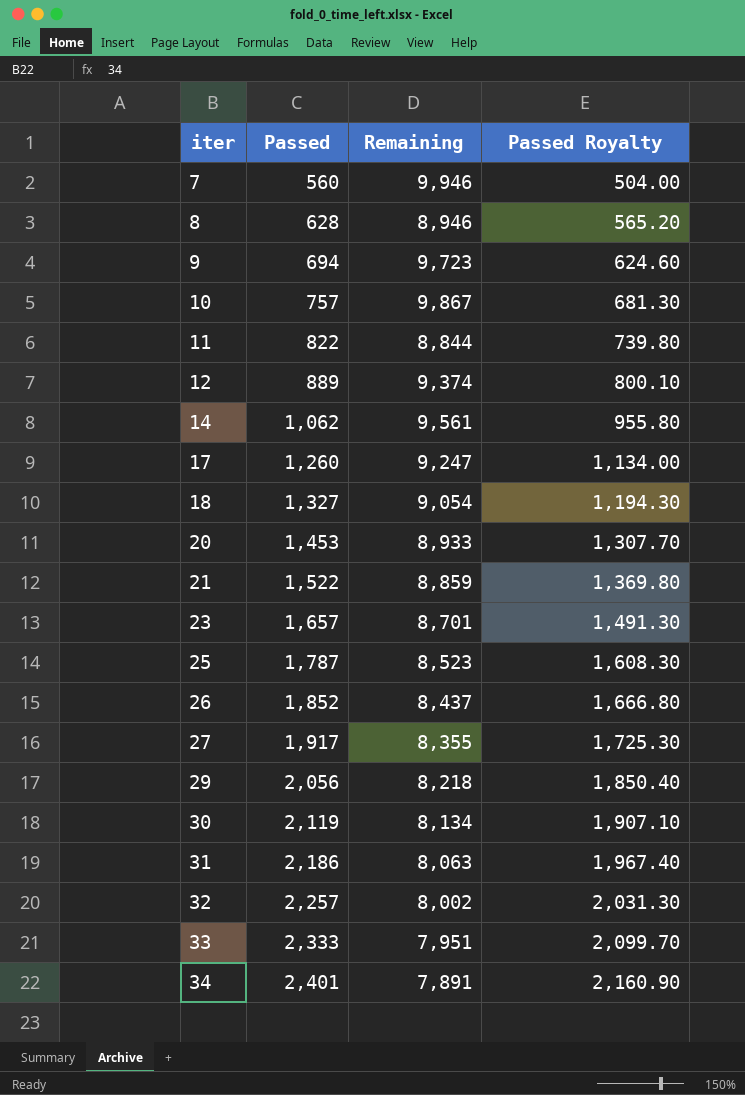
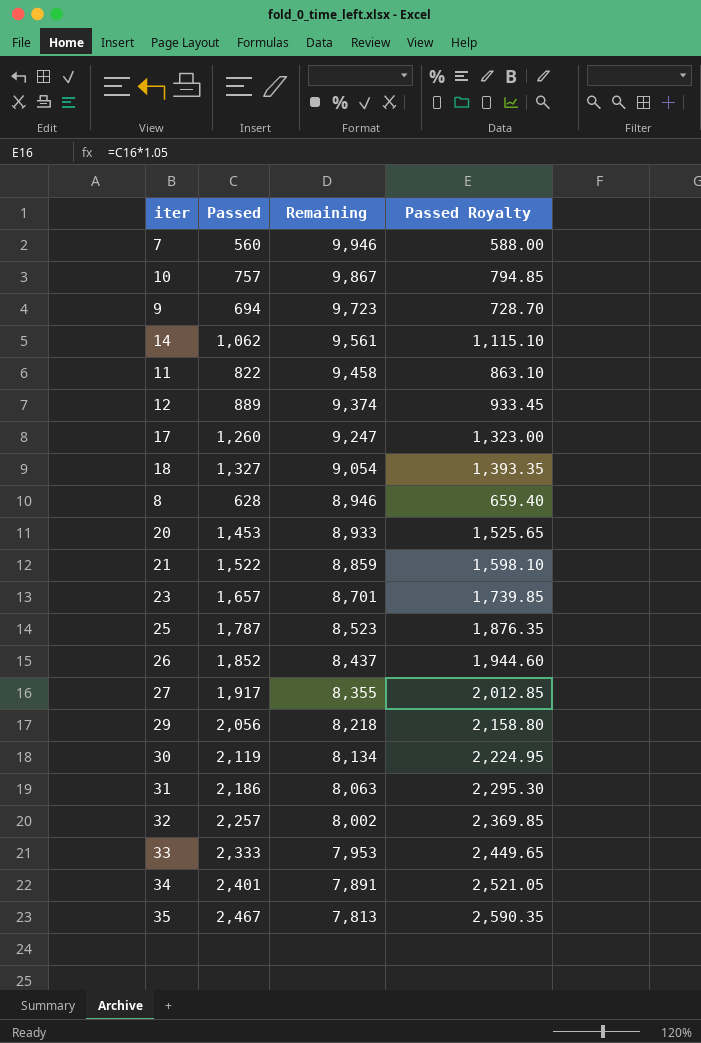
row order: iter ascending -> Remaining descending
column Passed Royalty | formula: [Passed] * 0.9 -> [Passed] * 1.05
11 | Remaining: 8,844 -> 9,458
33 | Remaining: 7,951 -> 7,953
row 35: none -> 2,467 | 7,813 | 2,590.35

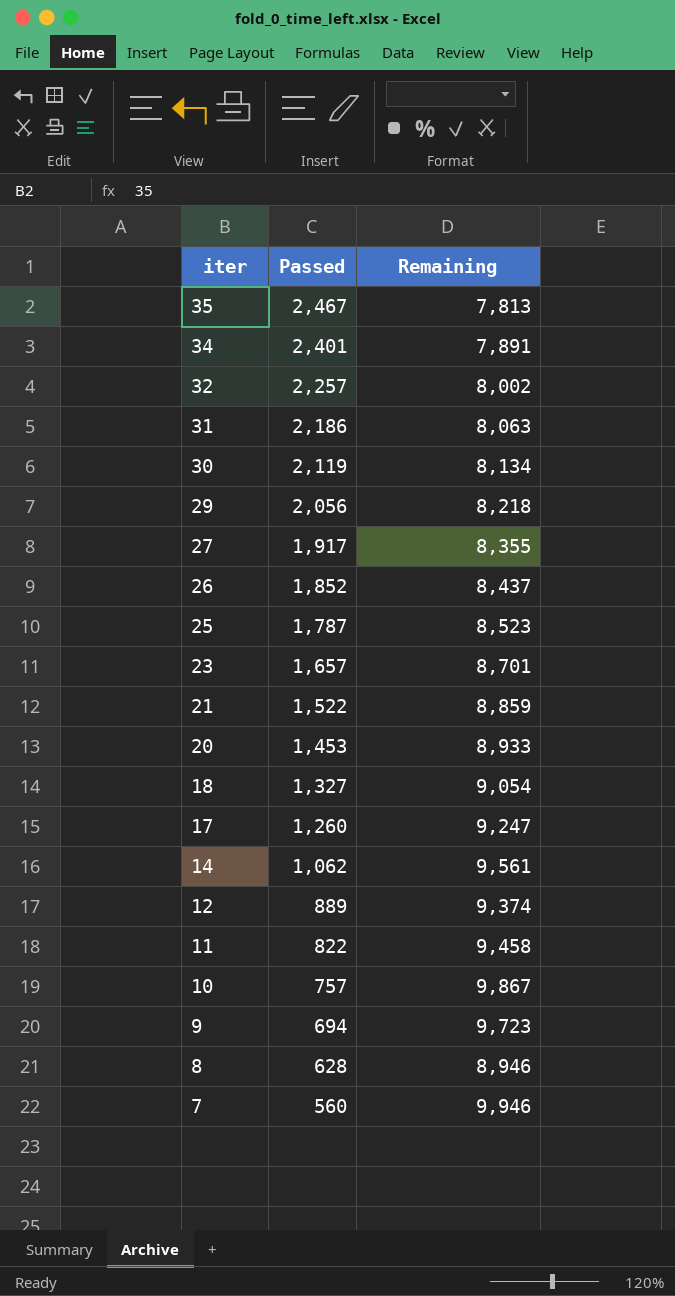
row order: Remaining descending -> iter descending
column Passed Royalty | formula: [Passed] * 1.05 -> none
row 33: 2,333 | 7,953 | 2,449.65 -> none

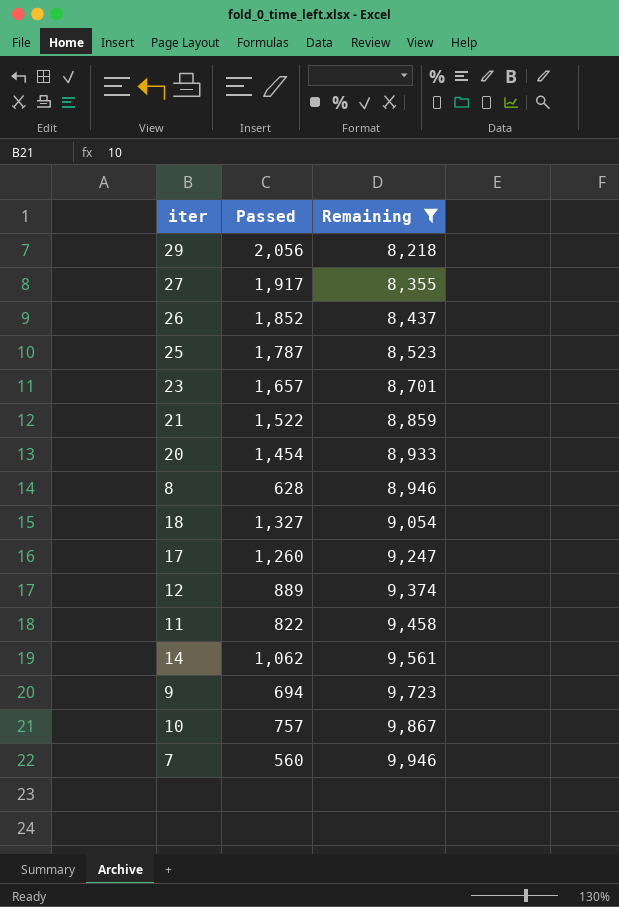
filter: none -> Remaining >= 8,218
row order: iter descending -> Remaining ascending
20 | Passed: 1,453 -> 1,454

